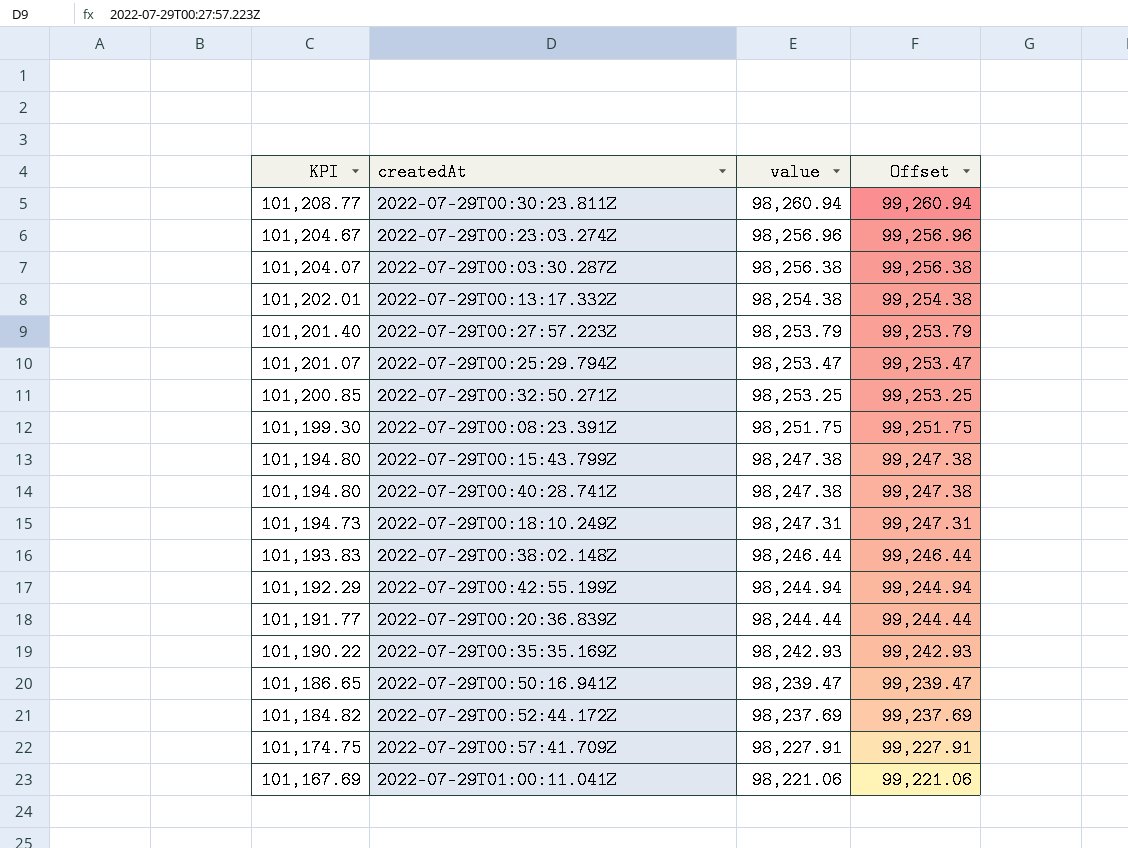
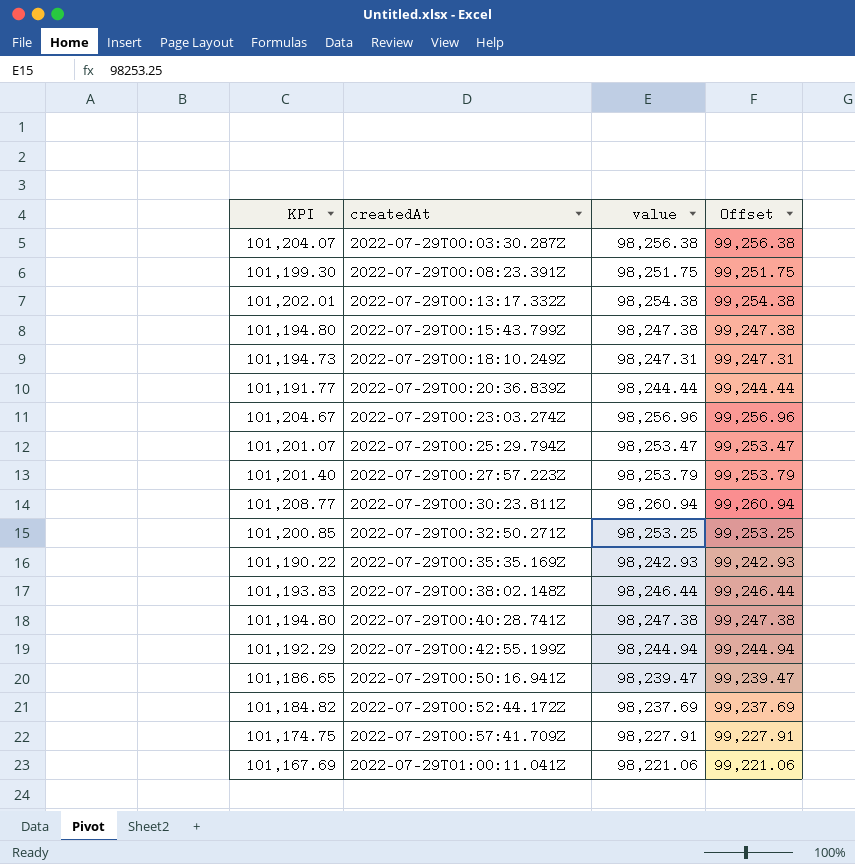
row order: KPI descending -> createdAt ascending

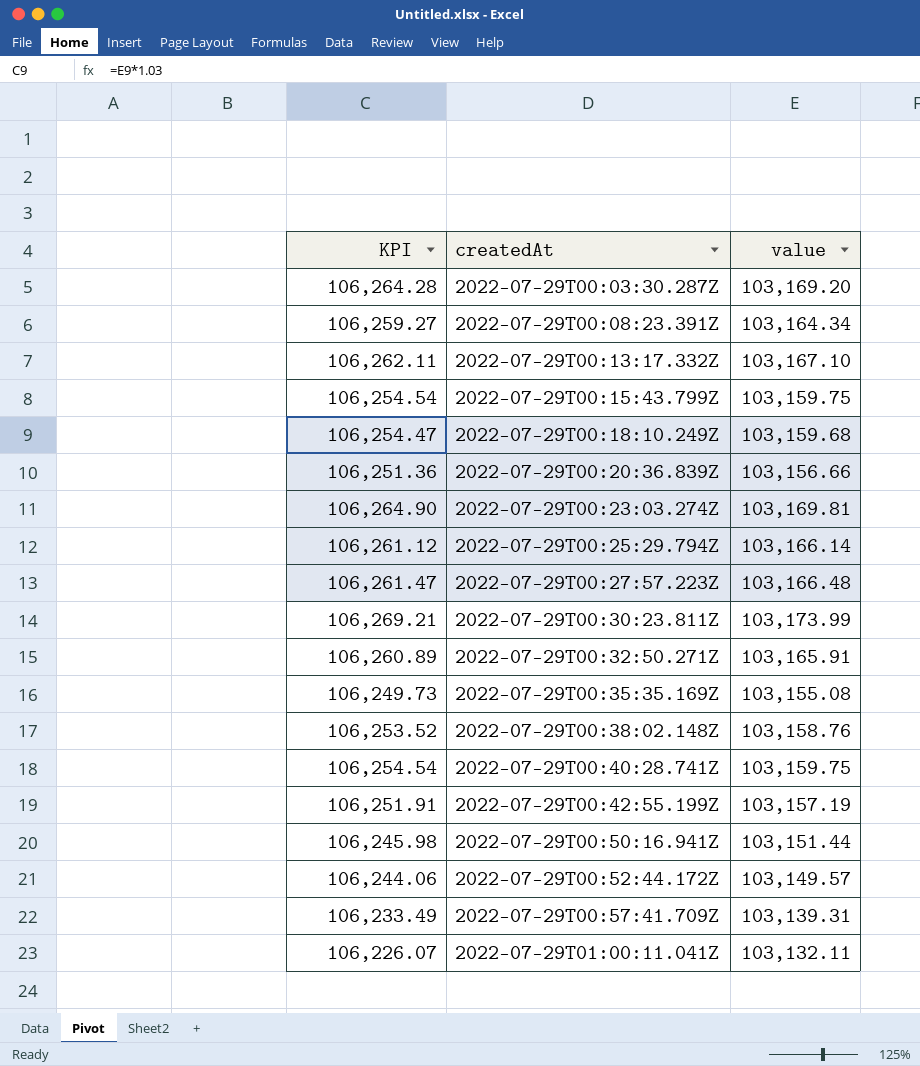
column Offset | formula: [value] + 1000 -> none
2022-07-29T00:03:30.287Z | KPI: 101,204.07 -> 106,264.28
2022-07-29T00:03:30.287Z | value: 98,256.38 -> 103,169.20
2022-07-29T00:08:23.391Z | KPI: 101,199.30 -> 106,259.27
2022-07-29T00:08:23.391Z | value: 98,251.75 -> 103,164.34
2022-07-29T00:13:17.332Z | KPI: 101,202.01 -> 106,262.11
2022-07-29T00:13:17.332Z | value: 98,254.38 -> 103,167.10
2022-07-29T00:15:43.799Z | KPI: 101,194.80 -> 106,254.54
2022-07-29T00:15:43.799Z | value: 98,247.38 -> 103,159.75
2022-07-29T00:18:10.249Z | KPI: 101,194.73 -> 106,254.47
2022-07-29T00:18:10.249Z | value: 98,247.31 -> 103,159.68
2022-07-29T00:20:36.839Z | KPI: 101,191.77 -> 106,251.36
2022-07-29T00:20:36.839Z | value: 98,244.44 -> 103,156.66
2022-07-29T00:23:03.274Z | KPI: 101,204.67 -> 106,264.90
2022-07-29T00:23:03.274Z | value: 98,256.96 -> 103,169.81
2022-07-29T00:25:29.794Z | KPI: 101,201.07 -> 106,261.12
2022-07-29T00:25:29.794Z | value: 98,253.47 -> 103,166.14
2022-07-29T00:27:57.223Z | KPI: 101,201.40 -> 106,261.47
2022-07-29T00:27:57.223Z | value: 98,253.79 -> 103,166.48
2022-07-29T00:30:23.811Z | KPI: 101,208.77 -> 106,269.21
2022-07-29T00:30:23.811Z | value: 98,260.94 -> 103,173.99
2022-07-29T00:32:50.271Z | KPI: 101,200.85 -> 106,260.89
2022-07-29T00:32:50.271Z | value: 98,253.25 -> 103,165.91
2022-07-29T00:35:35.169Z | KPI: 101,190.22 -> 106,249.73
2022-07-29T00:35:35.169Z | value: 98,242.93 -> 103,155.08
2022-07-29T00:38:02.148Z | KPI: 101,193.83 -> 106,253.52
2022-07-29T00:38:02.148Z | value: 98,246.44 -> 103,158.76
2022-07-29T00:40:28.741Z | KPI: 101,194.80 -> 106,254.54
2022-07-29T00:40:28.741Z | value: 98,247.38 -> 103,159.75
2022-07-29T00:42:55.199Z | KPI: 101,192.29 -> 106,251.91
2022-07-29T00:42:55.199Z | value: 98,244.94 -> 103,157.19
2022-07-29T00:50:16.941Z | KPI: 101,186.65 -> 106,245.98
2022-07-29T00:50:16.941Z | value: 98,239.47 -> 103,151.44
2022-07-29T00:52:44.172Z | KPI: 101,184.82 -> 106,244.06
2022-07-29T00:52:44.172Z | value: 98,237.69 -> 103,149.57
2022-07-29T00:57:41.709Z | KPI: 101,174.75 -> 106,233.49
2022-07-29T00:57:41.709Z | value: 98,227.91 -> 103,139.31
2022-07-29T01:00:11.041Z | KPI: 101,167.69 -> 106,226.07
2022-07-29T01:00:11.041Z | value: 98,221.06 -> 103,132.11

